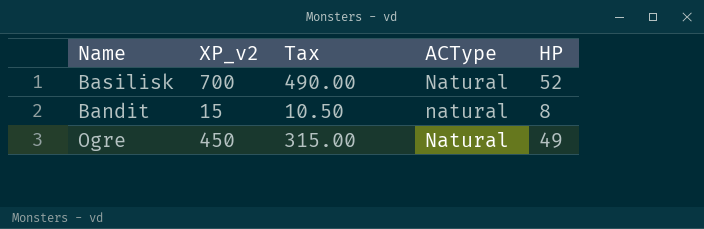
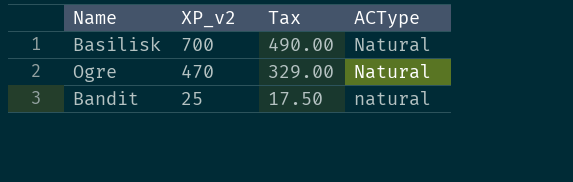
row order: none -> XP_v2 descending
column HP | position: 5 -> none
Ogre | XP_v2: 450 -> 470
Ogre | Tax: 315.00 -> 329.00
Bandit | XP_v2: 15 -> 25
Bandit | Tax: 10.50 -> 17.50

